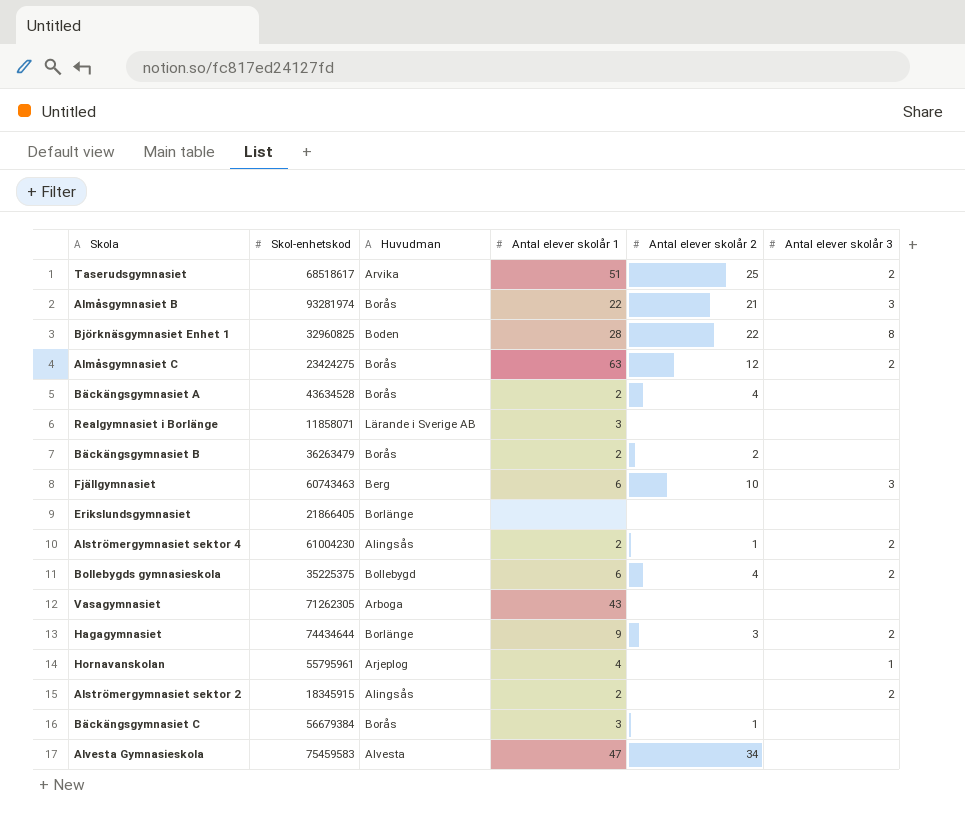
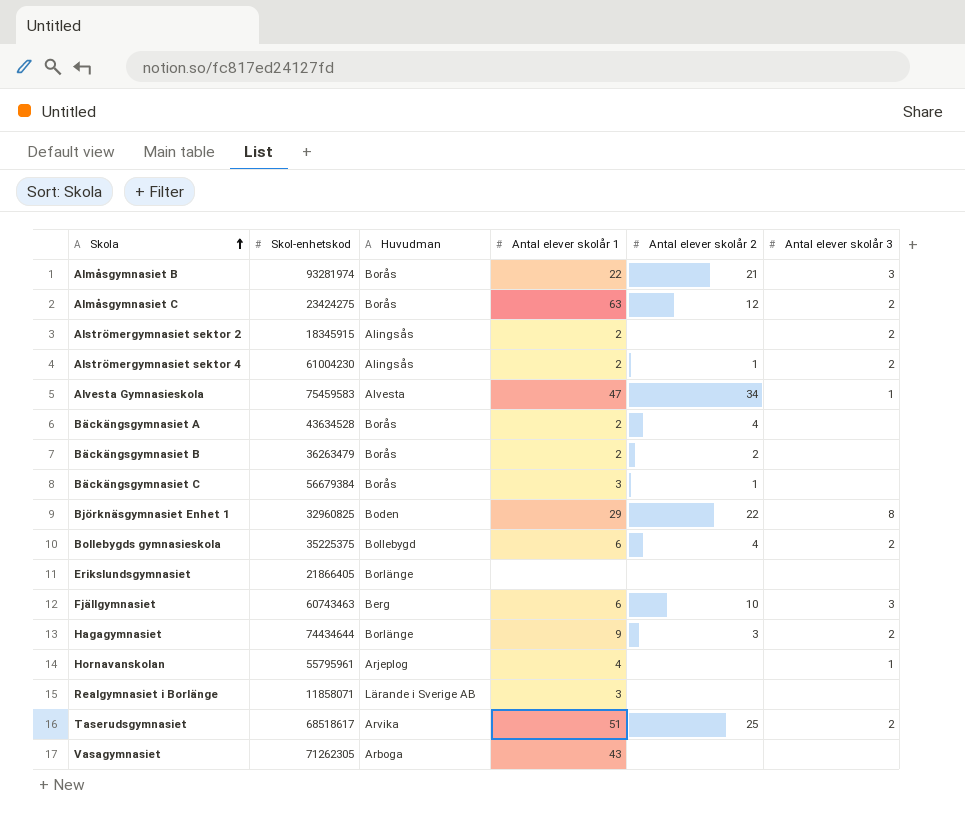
row order: none -> Skola ascending
Alvesta Gymnasieskola | Antal elever skolår 3: none -> 1
Björknäsgymnasiet Enhet 1 | Antal elever skolår 1: 28 -> 29

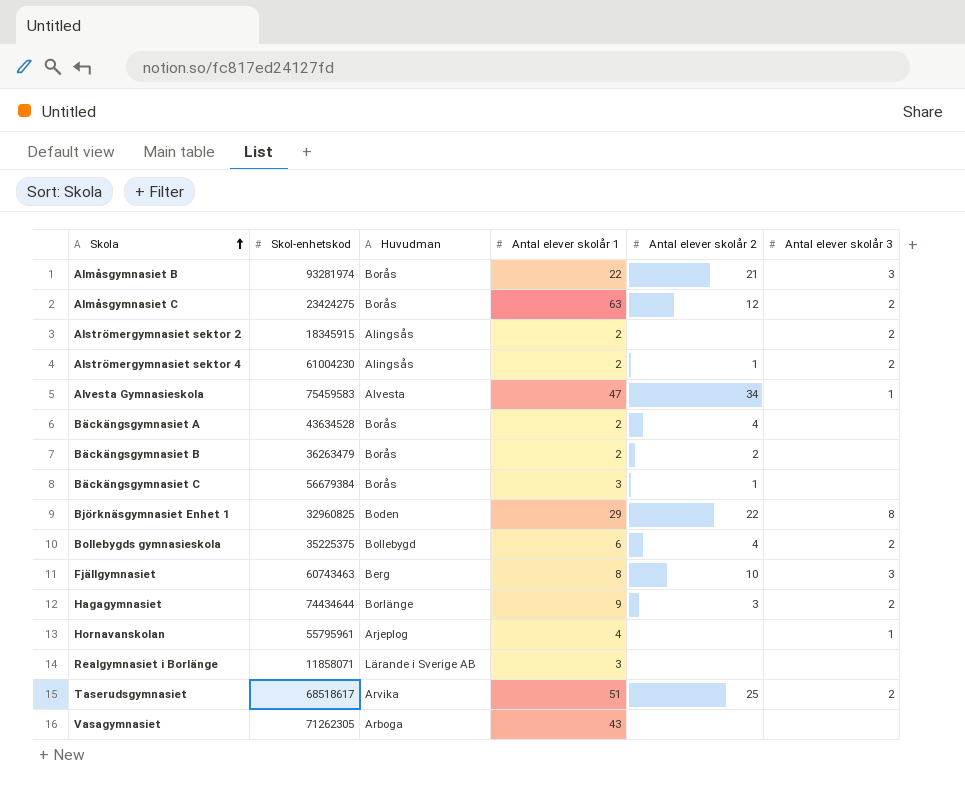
row Erikslundsgymnasiet: 21866405 | Borlänge | none | none | none -> none
Fjällgymnasiet | Antal elever skolår 1: 6 -> 8

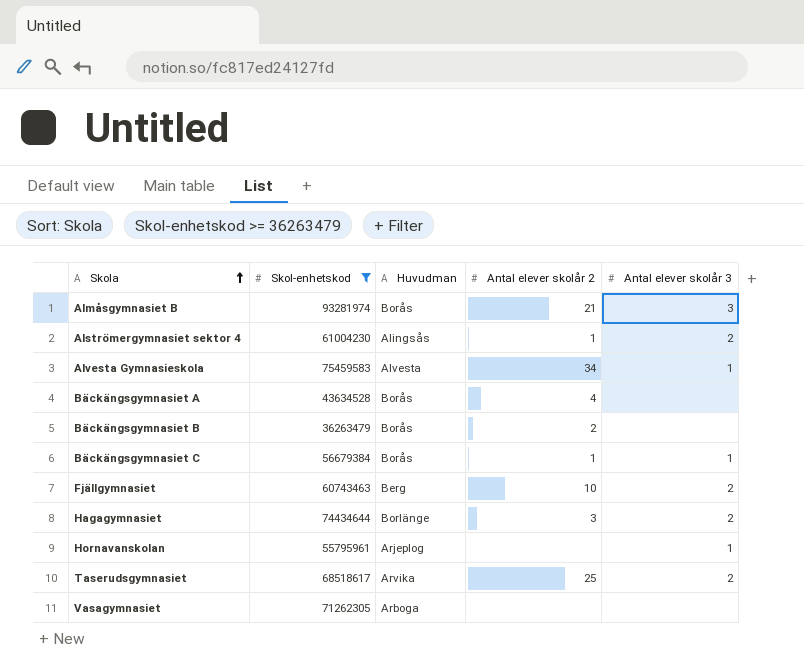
filter: none -> Skol-enhetskod >= 36263479
column Antal elever skolår 1 | position: 4 -> none
Bäckängsgymnasiet C | Antal elever skolår 3: none -> 1
Fjällgymnasiet | Antal elever skolår 3: 3 -> 2

